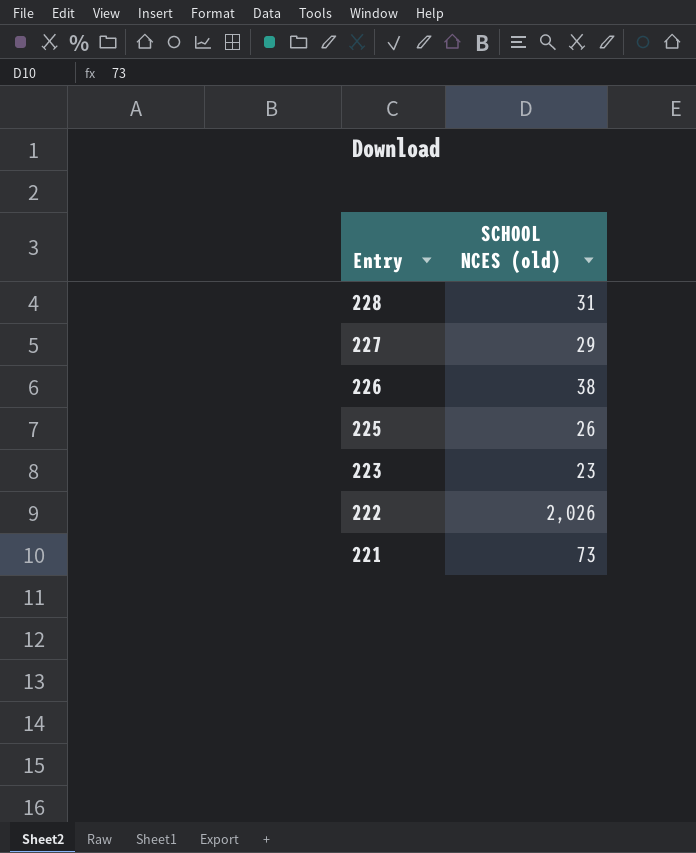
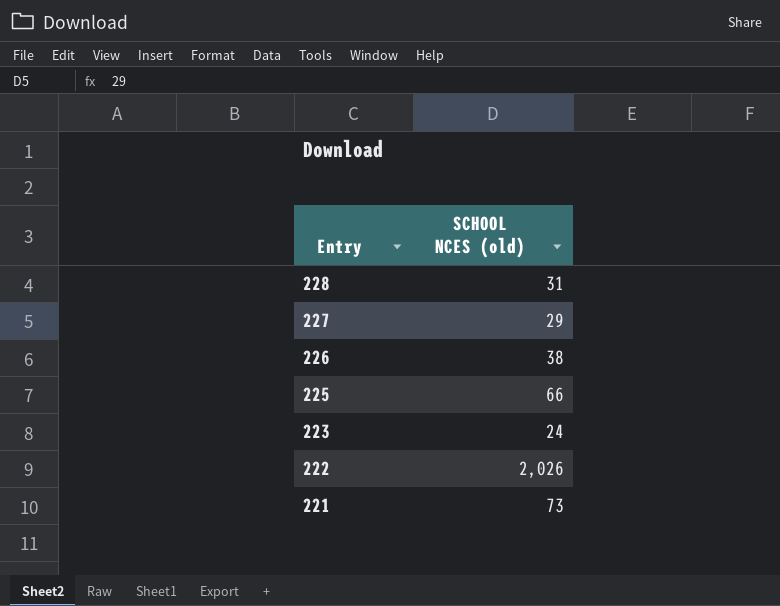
225 | SCHOOL NCES (old): 26 -> 66
223 | SCHOOL NCES (old): 23 -> 24

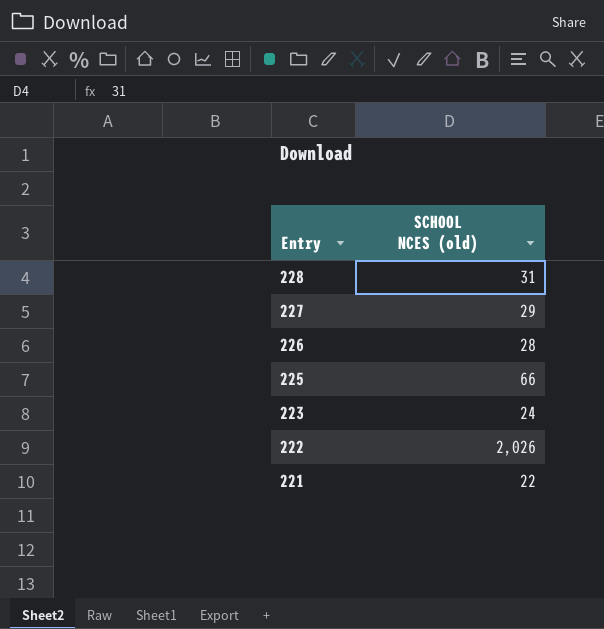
226 | SCHOOL NCES (old): 38 -> 28
221 | SCHOOL NCES (old): 73 -> 22

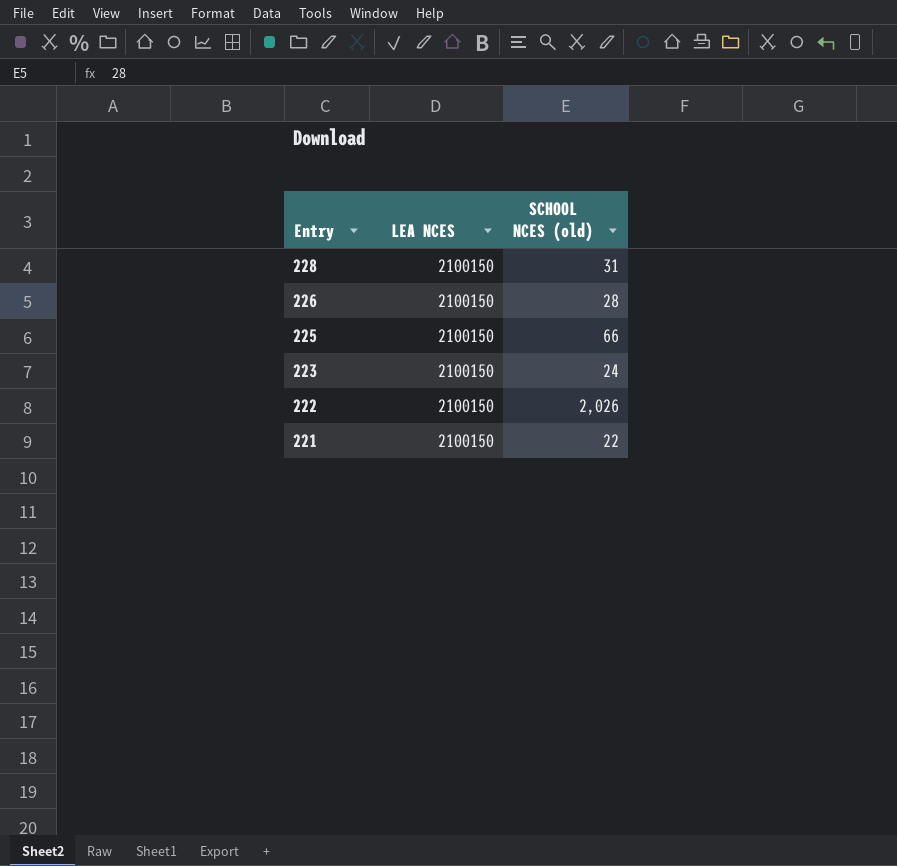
column LEA NCES | position: none -> 2
row 227: 29 -> none

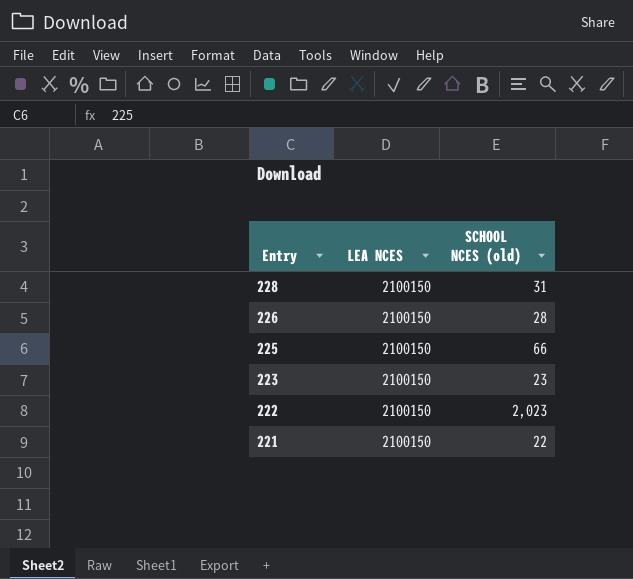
223 | SCHOOL NCES (old): 24 -> 23
222 | SCHOOL NCES (old): 2,026 -> 2,023

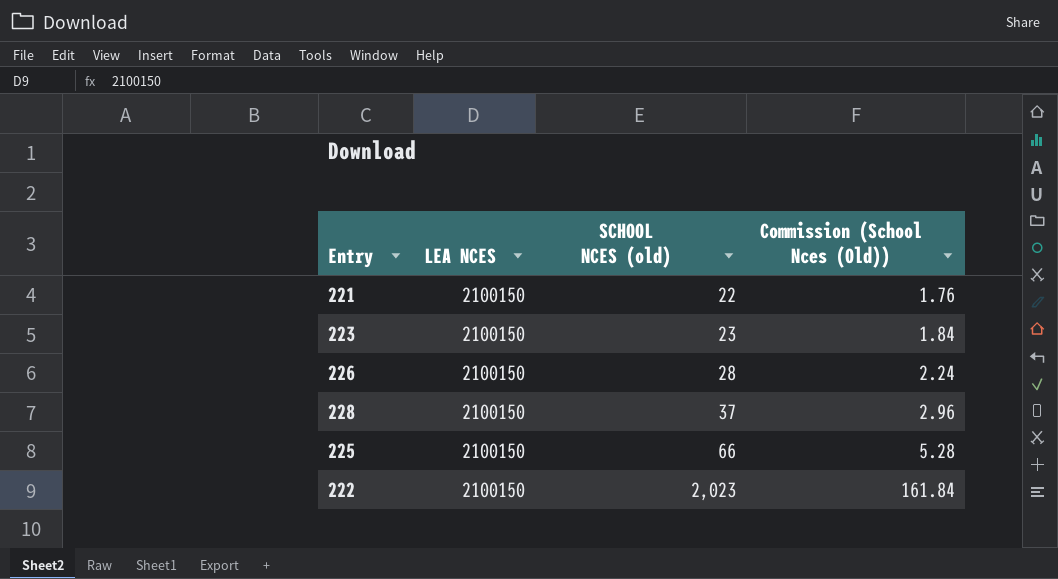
row order: Entry descending -> SCHOOL NCES (old) ascending
column Commission (School Nces (Old)) | formula: none -> [SCHOOL NCES (old)] * 0.08
228 | SCHOOL NCES (old): 31 -> 37

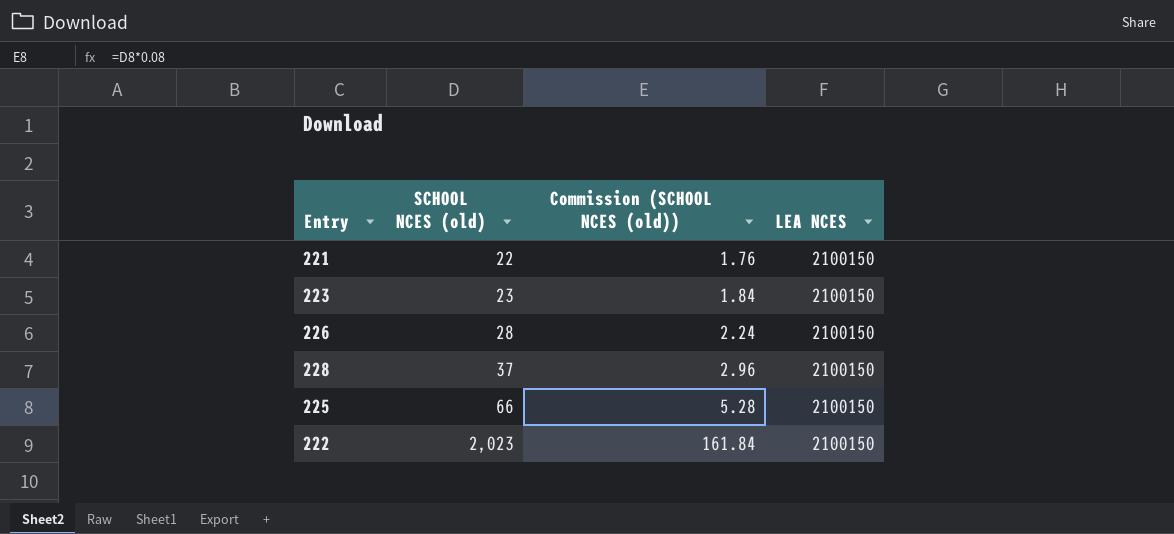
column name: Commission (School Nces (Old)) -> Commission (SCHOOL NCES (old))
column LEA NCES | position: 2 -> 4

